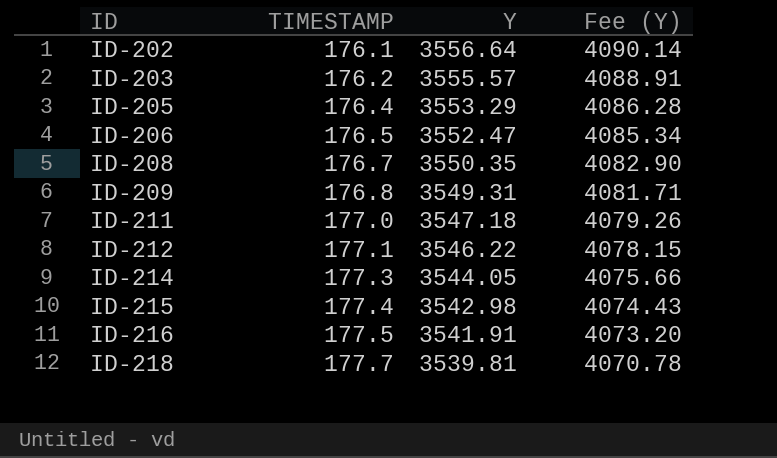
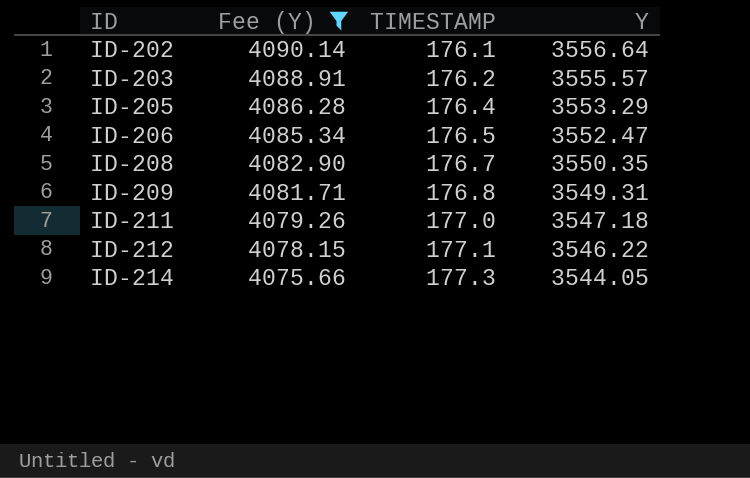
filter: none -> Fee (Y) >= 4075.66
column Fee (Y) | position: 4 -> 2

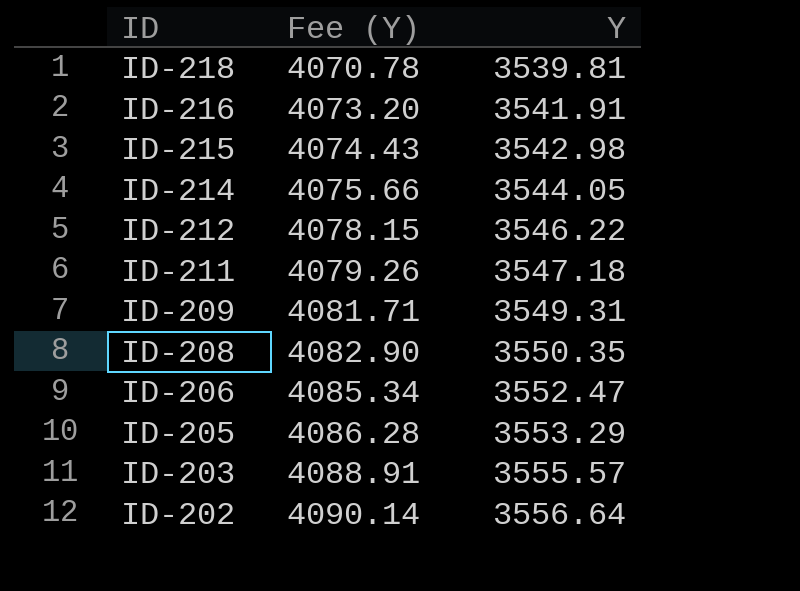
filter: Fee (Y) >= 4075.66 -> none
row order: ID ascending -> ID descending
column TIMESTAMP | position: 3 -> none

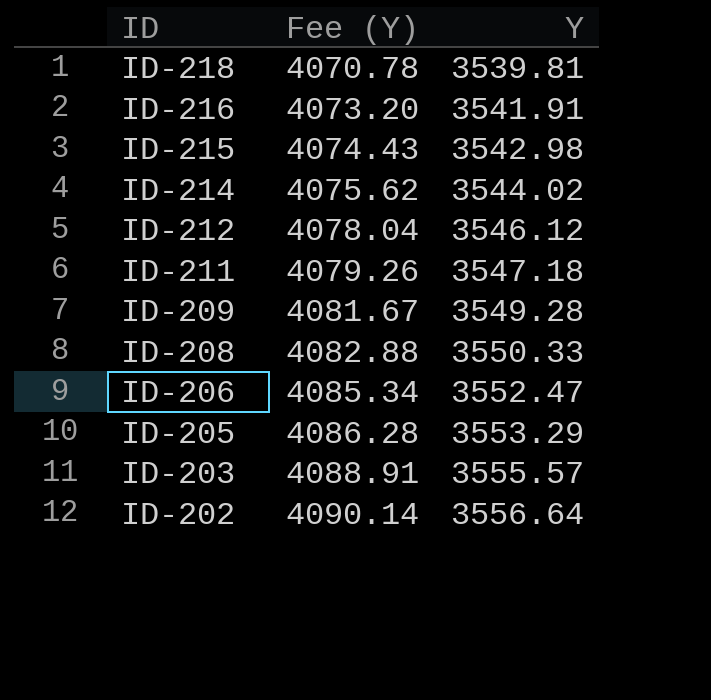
ID-214 | Fee (Y): 4075.66 -> 4075.62
ID-214 | Y: 3544.05 -> 3544.02
ID-212 | Fee (Y): 4078.15 -> 4078.04
ID-212 | Y: 3546.22 -> 3546.12
ID-209 | Fee (Y): 4081.71 -> 4081.67
ID-209 | Y: 3549.31 -> 3549.28
ID-208 | Fee (Y): 4082.90 -> 4082.88
ID-208 | Y: 3550.35 -> 3550.33

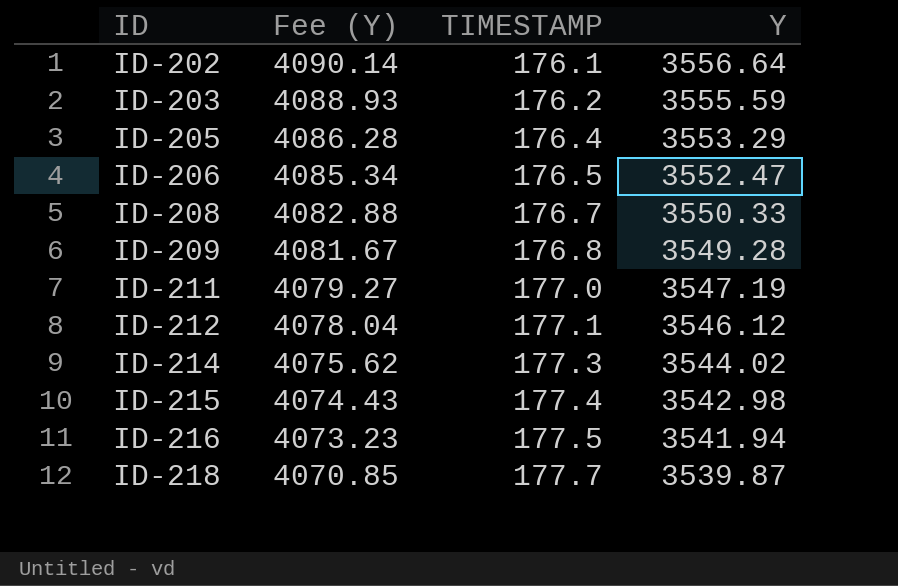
row order: ID descending -> ID ascending
column TIMESTAMP | position: none -> 3
ID-203 | Fee (Y): 4088.91 -> 4088.93
ID-203 | Y: 3555.57 -> 3555.59
ID-211 | Fee (Y): 4079.26 -> 4079.27
ID-211 | Y: 3547.18 -> 3547.19
ID-216 | Fee (Y): 4073.20 -> 4073.23
ID-216 | Y: 3541.91 -> 3541.94
ID-218 | Fee (Y): 4070.78 -> 4070.85
ID-218 | Y: 3539.81 -> 3539.87

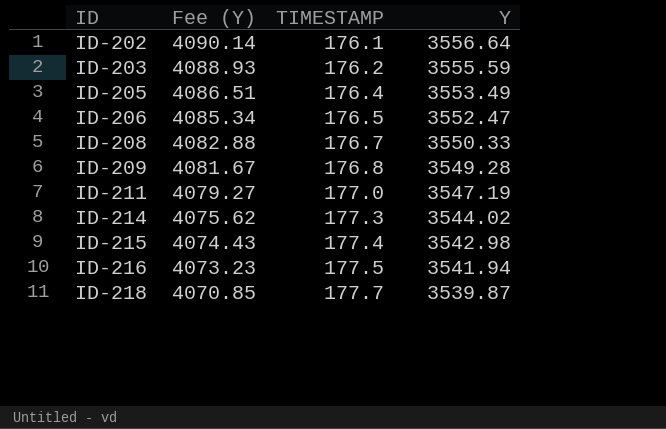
row ID-212: 4078.04 | 177.1 | 3546.12 -> none
ID-205 | Fee (Y): 4086.28 -> 4086.51
ID-205 | Y: 3553.29 -> 3553.49

